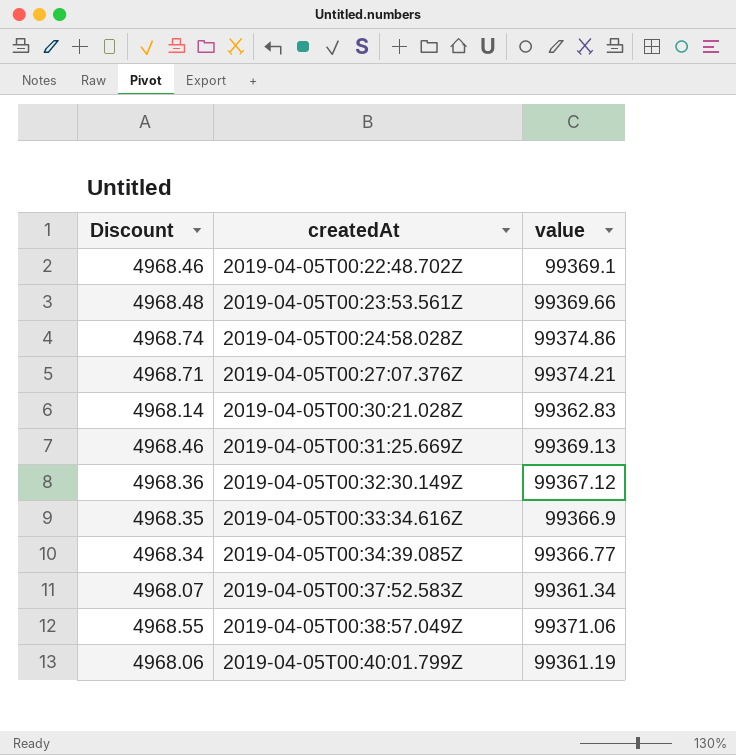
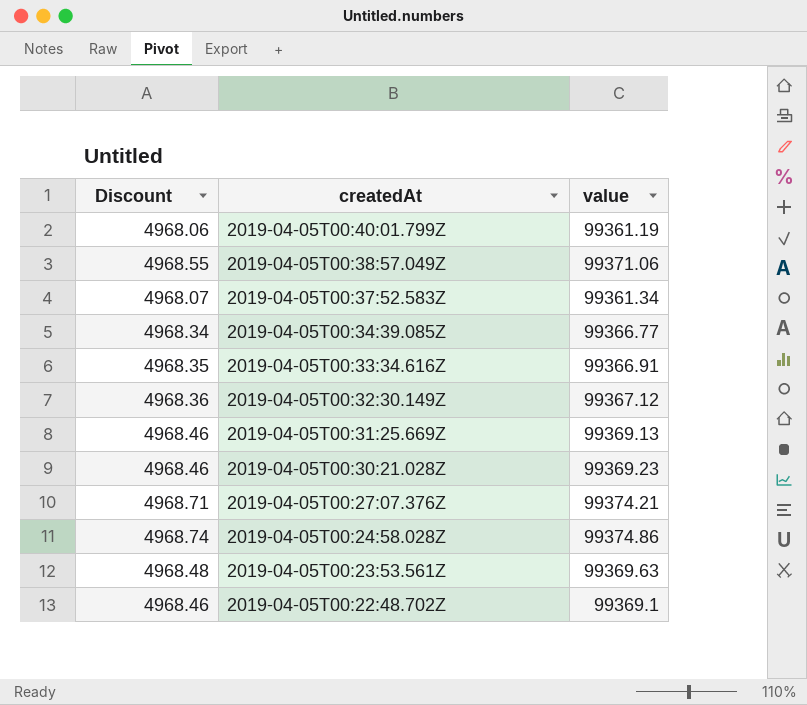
row order: createdAt ascending -> createdAt descending
2019-04-05T00:33:34.616Z | value: 99366.9 -> 99366.91
2019-04-05T00:30:21.028Z | Discount: 4968.14 -> 4968.46
2019-04-05T00:30:21.028Z | value: 99362.83 -> 99369.23
2019-04-05T00:23:53.561Z | value: 99369.66 -> 99369.63

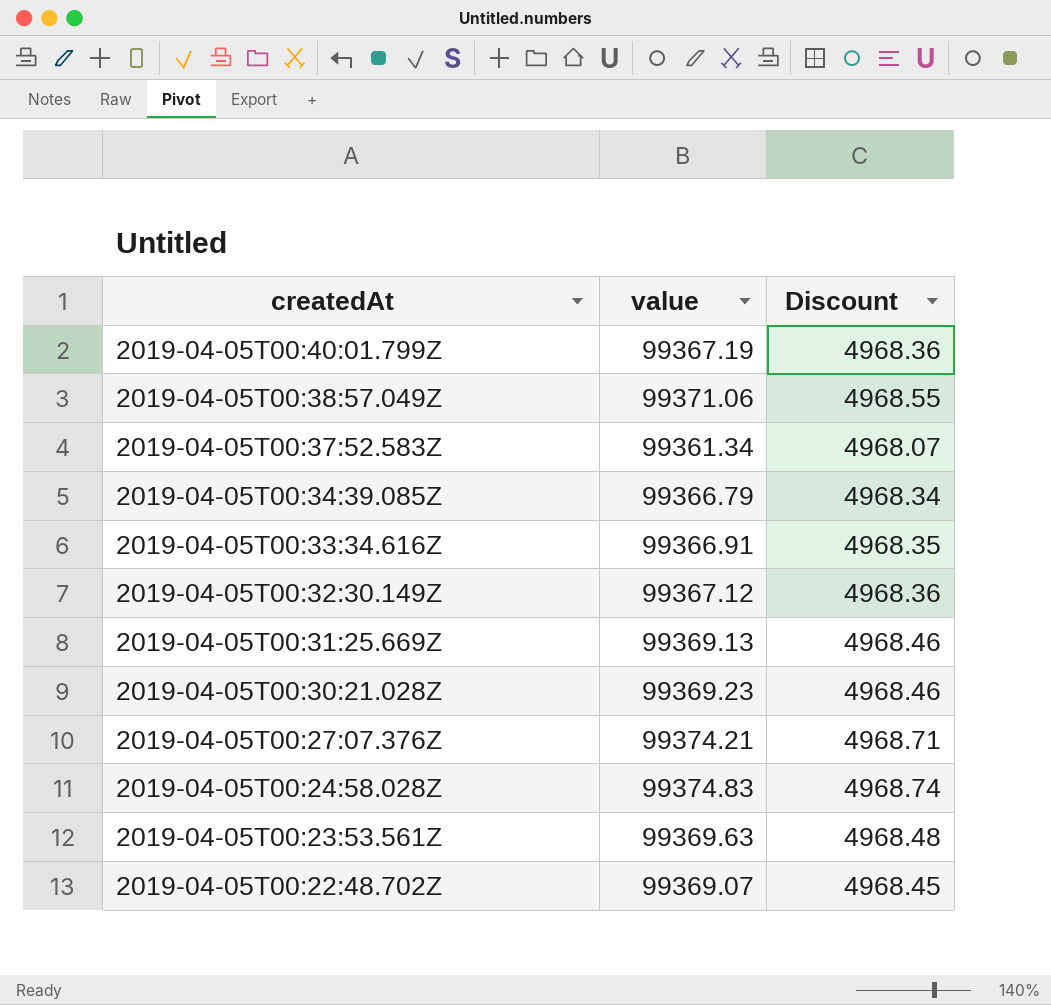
column Discount | position: 1 -> 3
2019-04-05T00:40:01.799Z | value: 99361.19 -> 99367.19
2019-04-05T00:40:01.799Z | Discount: 4968.06 -> 4968.36
2019-04-05T00:34:39.085Z | value: 99366.77 -> 99366.79
2019-04-05T00:24:58.028Z | value: 99374.86 -> 99374.83
2019-04-05T00:22:48.702Z | value: 99369.1 -> 99369.07
2019-04-05T00:22:48.702Z | Discount: 4968.46 -> 4968.45

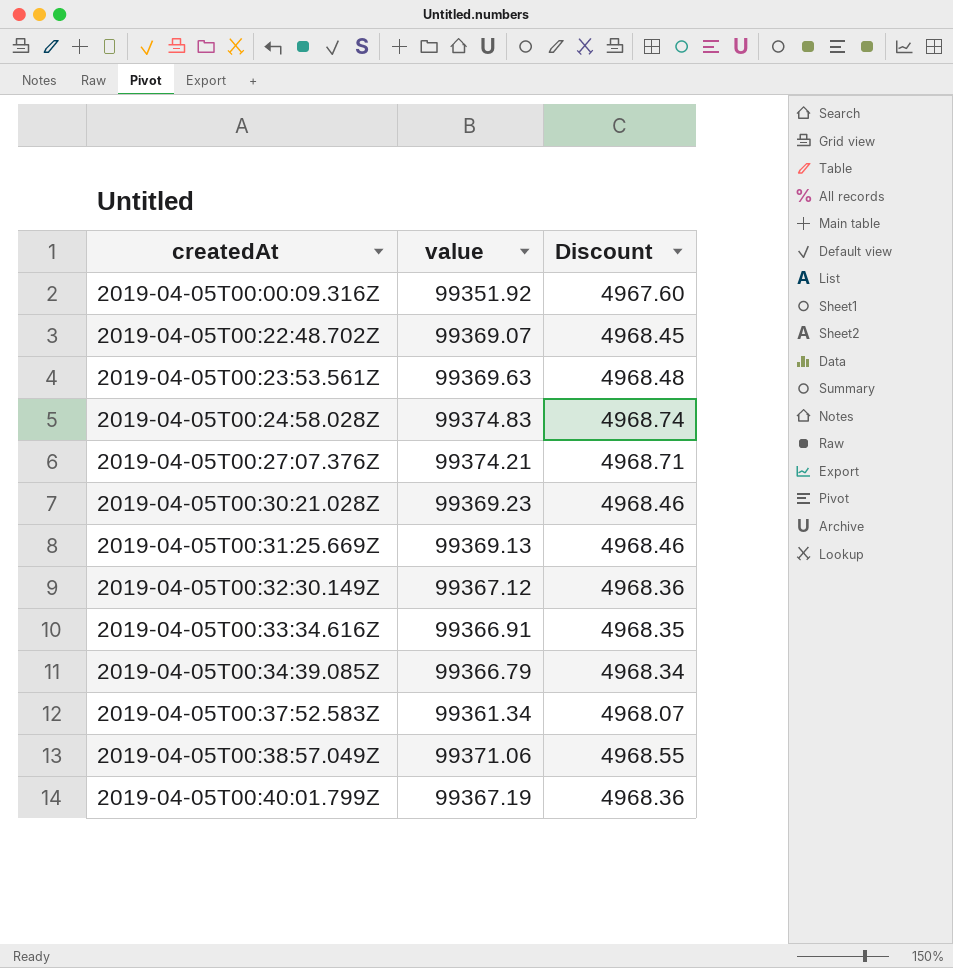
row order: createdAt descending -> createdAt ascending
row 2019-04-05T00:00:09.316Z: none -> 99351.92 | 4967.60

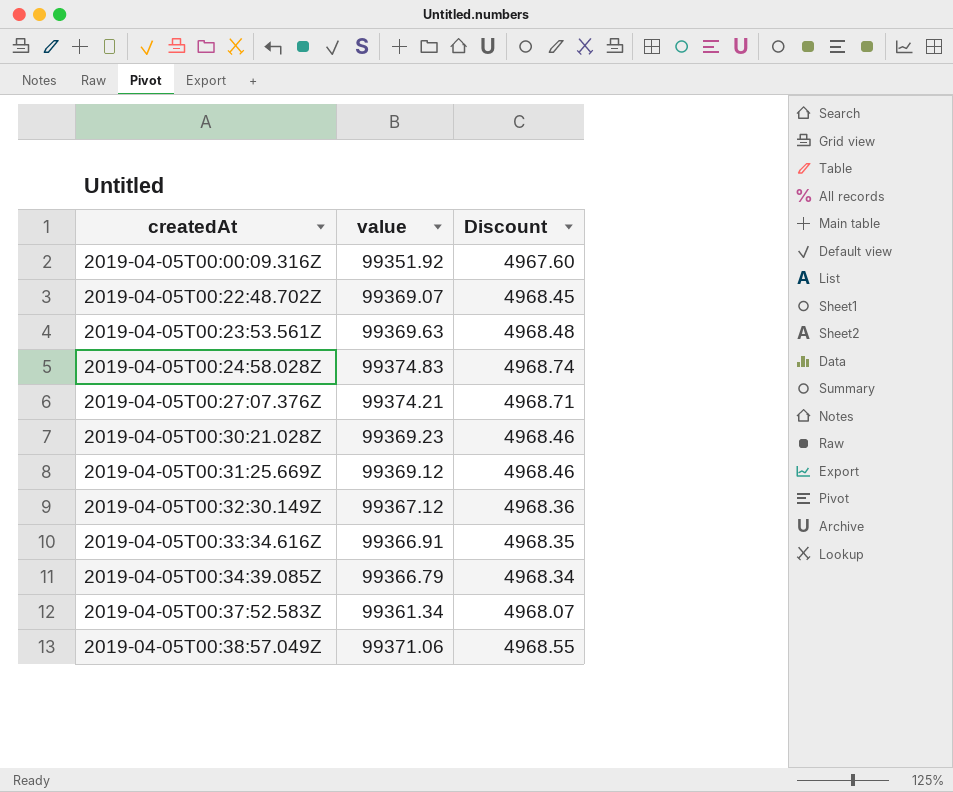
row 2019-04-05T00:40:01.799Z: 99367.19 | 4968.36 -> none
2019-04-05T00:31:25.669Z | value: 99369.13 -> 99369.12

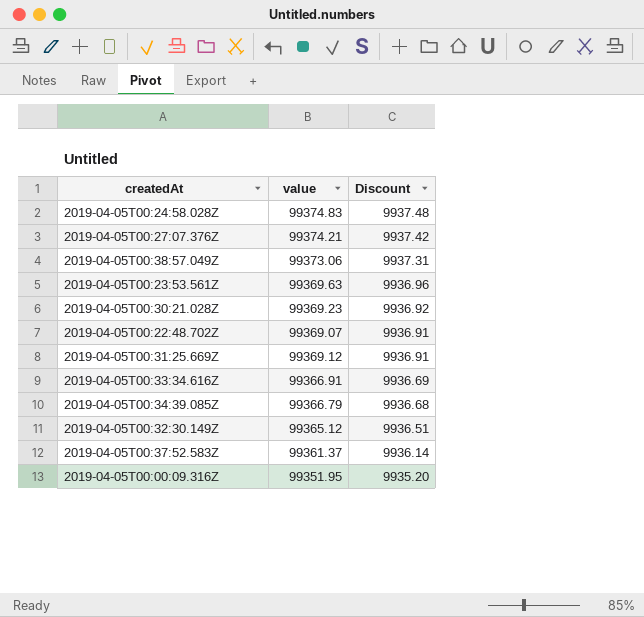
row order: createdAt ascending -> Discount descending
column Discount | formula: [value] * 0.05 -> [value] * 0.1
2019-04-05T00:38:57.049Z | value: 99371.06 -> 99373.06
2019-04-05T00:32:30.149Z | value: 99367.12 -> 99365.12
2019-04-05T00:37:52.583Z | value: 99361.34 -> 99361.37
2019-04-05T00:00:09.316Z | value: 99351.92 -> 99351.95

